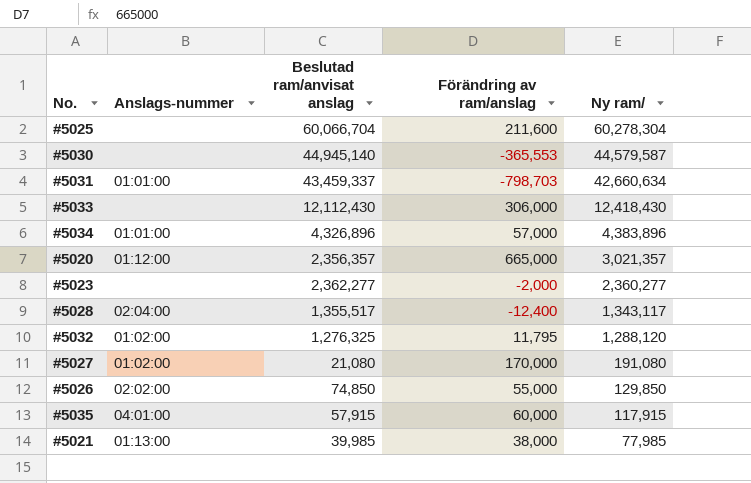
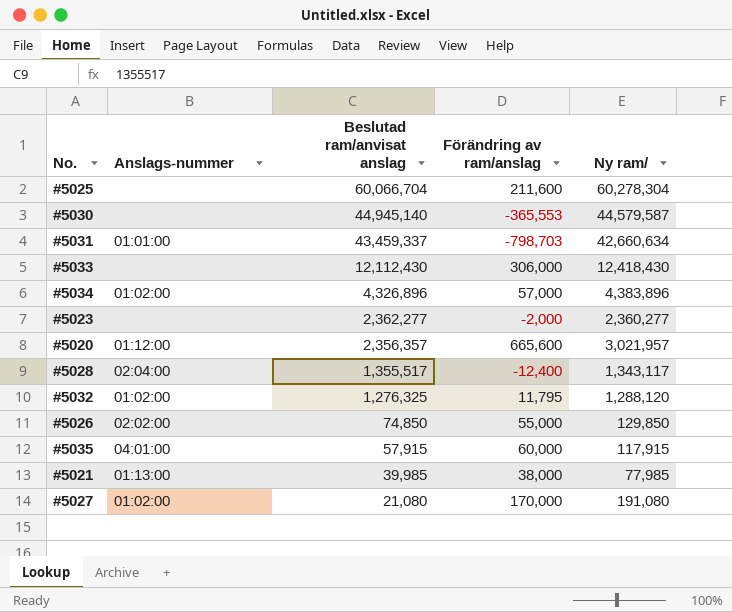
row order: Ny ram/ descending -> Beslutad ram/anvisat anslag descending
#5034 | Anslags-nummer: 01:01:00 -> 01:02:00
#5020 | Förändring av ram/anslag: 665,000 -> 665,600
#5020 | Ny ram/: 3,021,357 -> 3,021,957

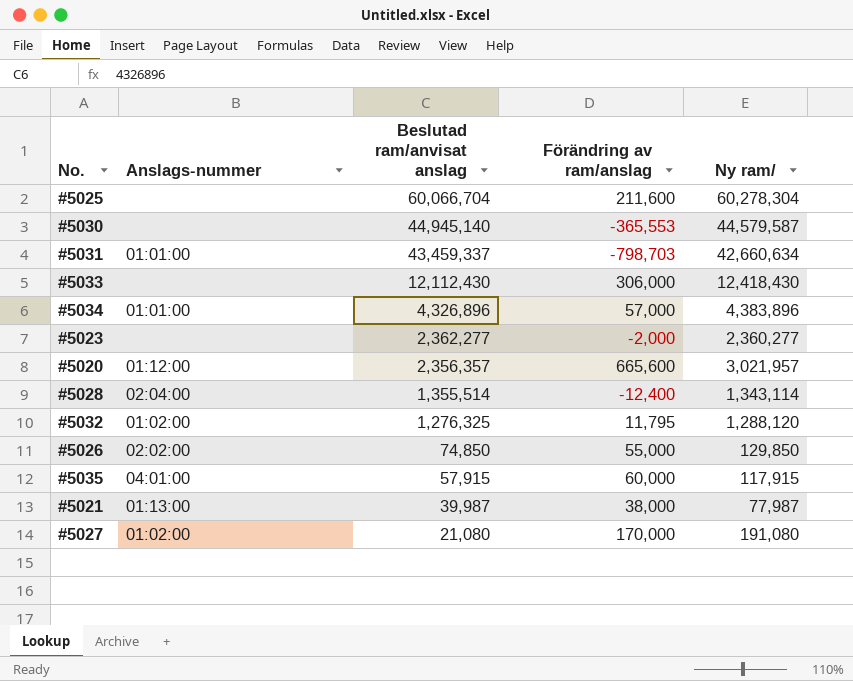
#5034 | Anslags-nummer: 01:02:00 -> 01:01:00
#5028 | Beslutad ram/anvisat anslag: 1,355,517 -> 1,355,514
#5028 | Ny ram/: 1,343,117 -> 1,343,114
#5021 | Beslutad ram/anvisat anslag: 39,985 -> 39,987
#5021 | Ny ram/: 77,985 -> 77,987

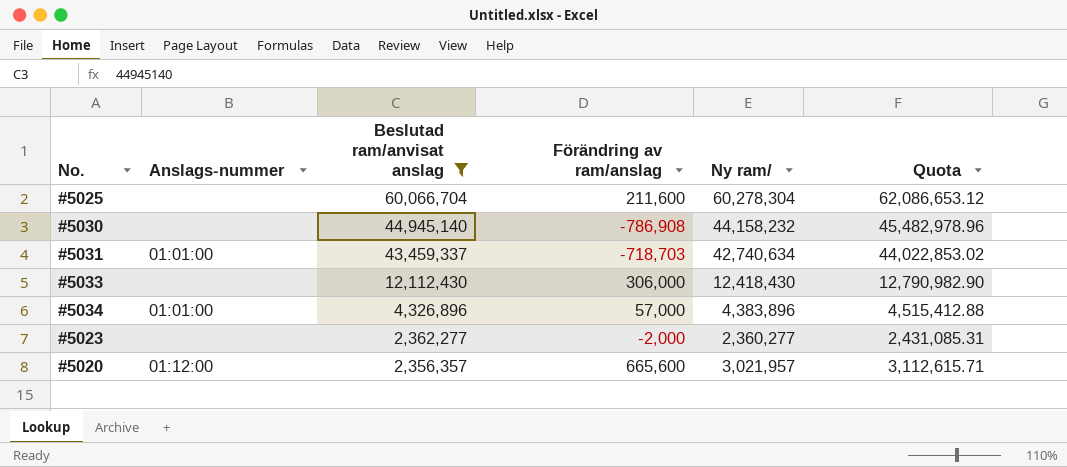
filter: none -> Beslutad ram/anvisat anslag >= 2,356,357
column Quota | formula: none -> [Ny ram/] * 1.03
#5030 | Förändring av ram/anslag: -365,553 -> -786,908
#5030 | Ny ram/: 44,579,587 -> 44,158,232
#5031 | Förändring av ram/anslag: -798,703 -> -718,703
#5031 | Ny ram/: 42,660,634 -> 42,740,634

